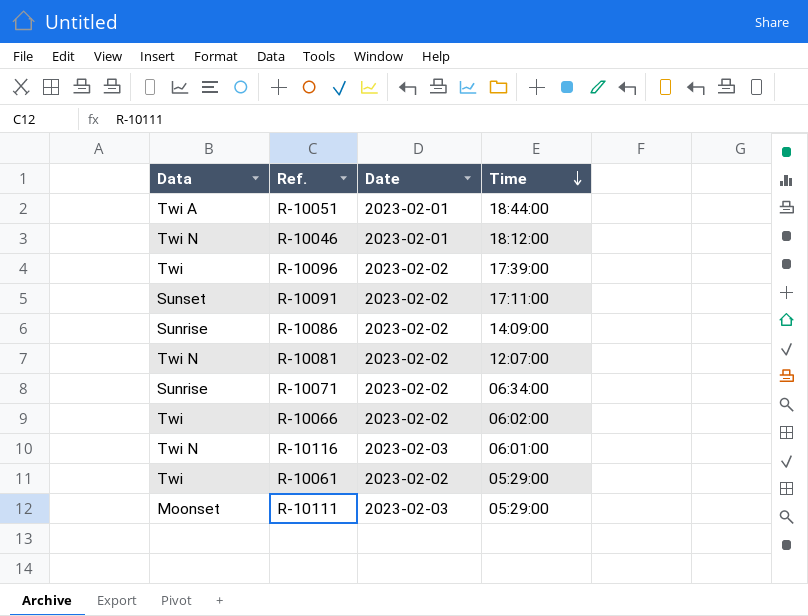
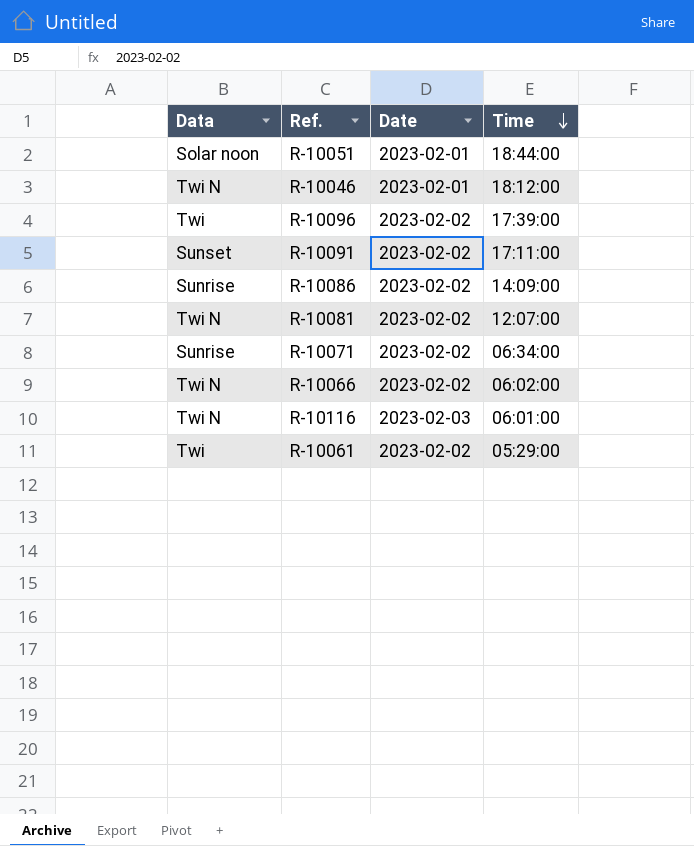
row R-10111: Moonset | 2023-02-03 | 05:29:00 -> none
R-10051 | Data: Twi A -> Solar noon
R-10066 | Data: Twi -> Twi N

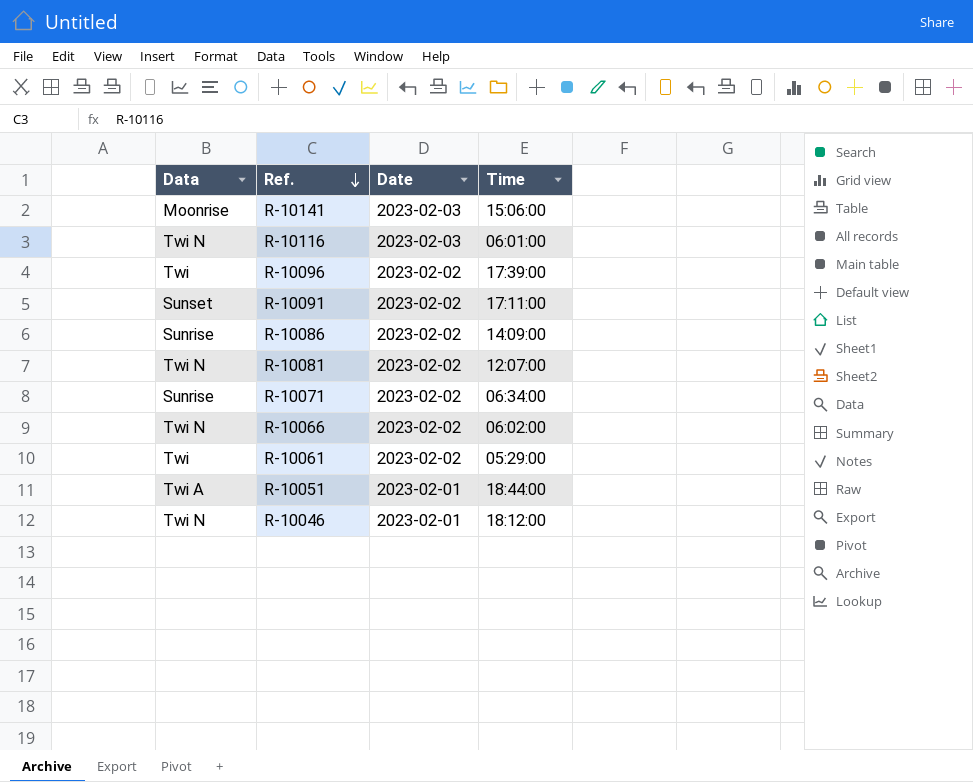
row order: Time descending -> Ref. descending
row R-10141: none -> Moonrise | 2023-02-03 | 15:06:00
R-10051 | Data: Solar noon -> Twi A

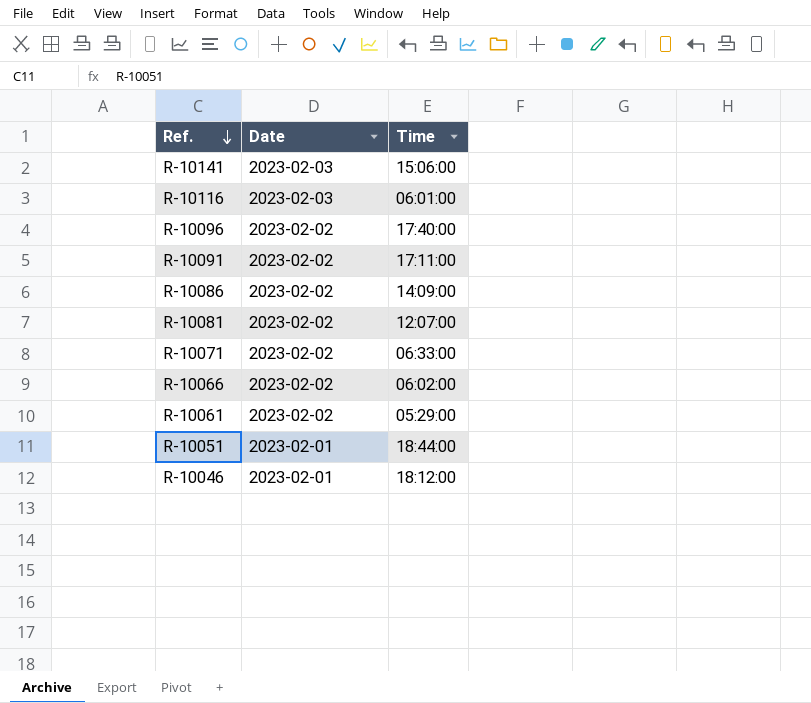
column Data | position: 1 -> none
R-10096 | Time: 17:39:00 -> 17:40:00
R-10071 | Time: 06:34:00 -> 06:33:00

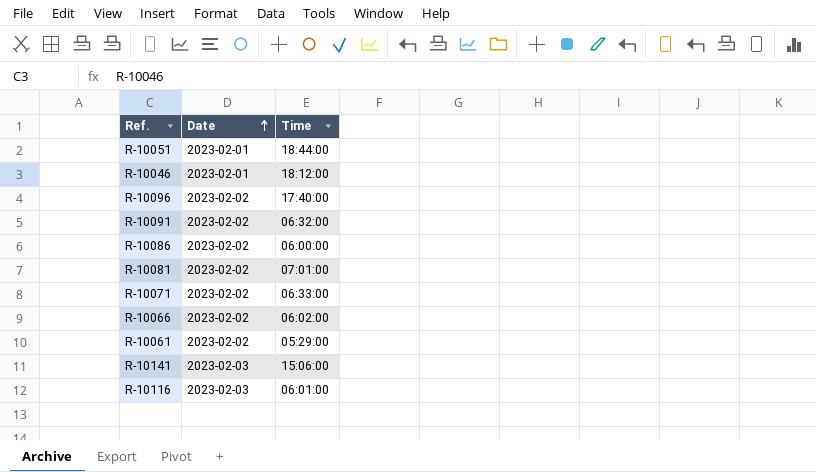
row order: Ref. descending -> Date ascending
R-10091 | Time: 17:11:00 -> 06:32:00
R-10086 | Time: 14:09:00 -> 06:00:00
R-10081 | Time: 12:07:00 -> 07:01:00

